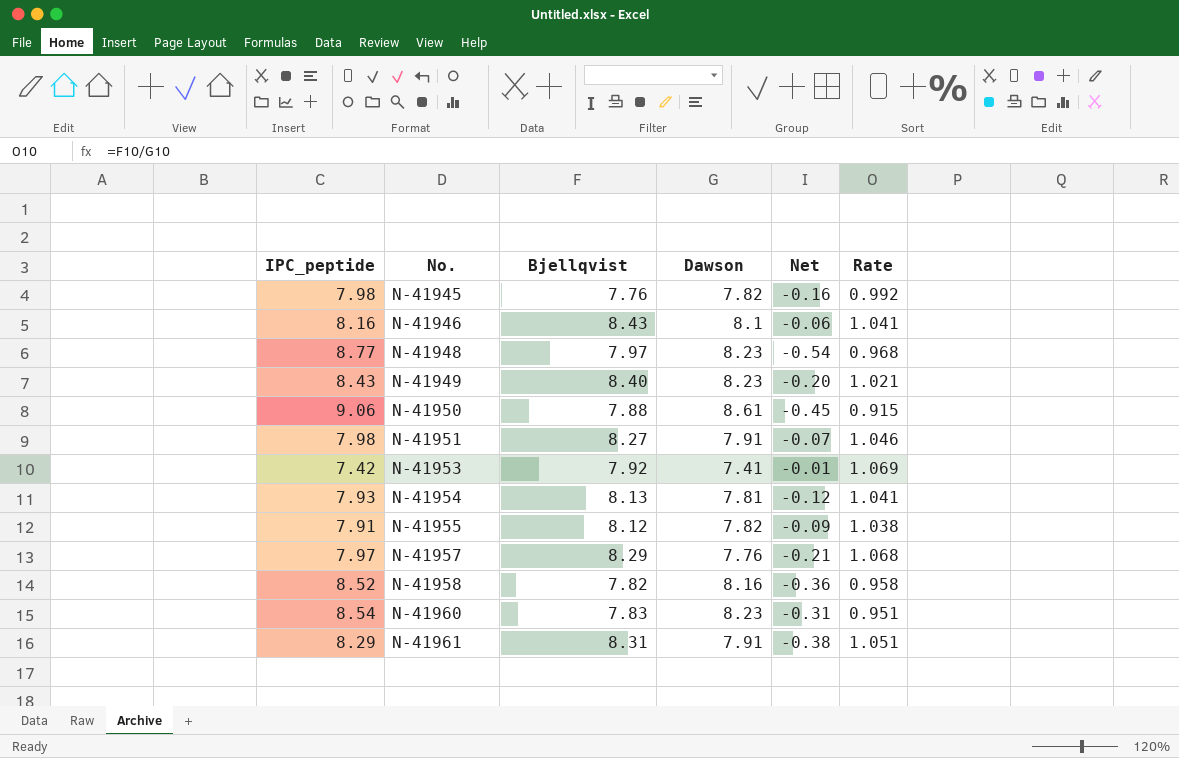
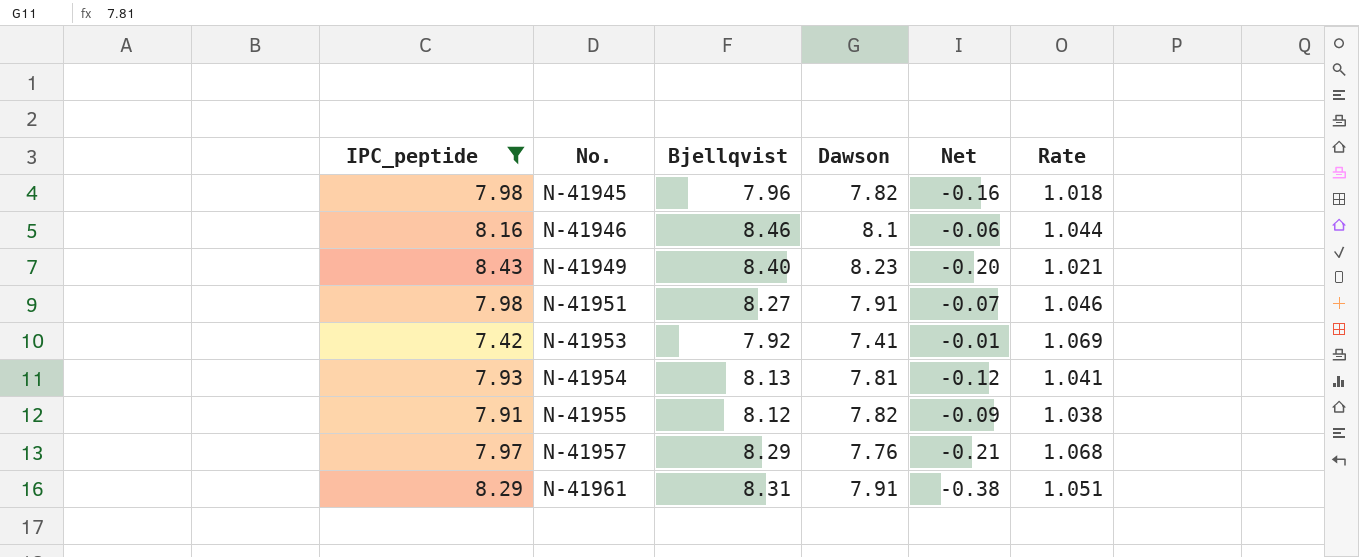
filter: none -> IPC_peptide <= 8.43
N-41945 | Bjellqvist: 7.76 -> 7.96
N-41945 | Rate: 0.992 -> 1.018
N-41946 | Bjellqvist: 8.43 -> 8.46
N-41946 | Rate: 1.041 -> 1.044

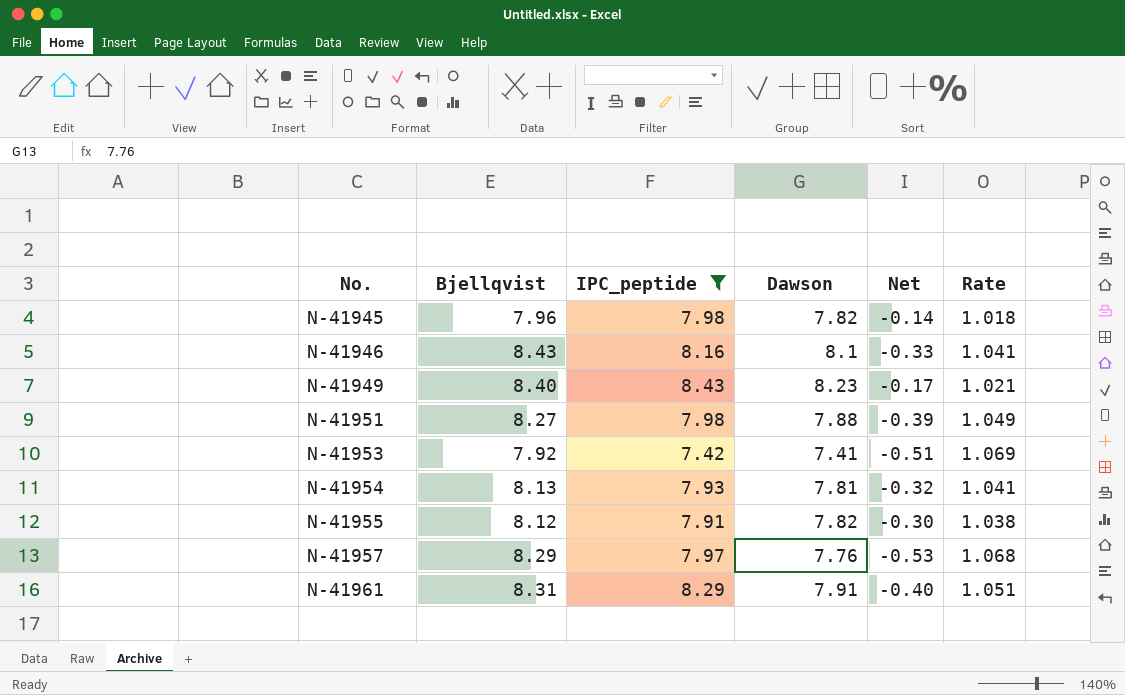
column IPC_peptide | position: 1 -> 3
column Net | formula: [Dawson] - [IPC_peptide] -> [Dawson] - [Bjellqvist]
N-41946 | Bjellqvist: 8.46 -> 8.43
N-41946 | Rate: 1.044 -> 1.041
N-41951 | Dawson: 7.91 -> 7.88
N-41951 | Rate: 1.046 -> 1.049

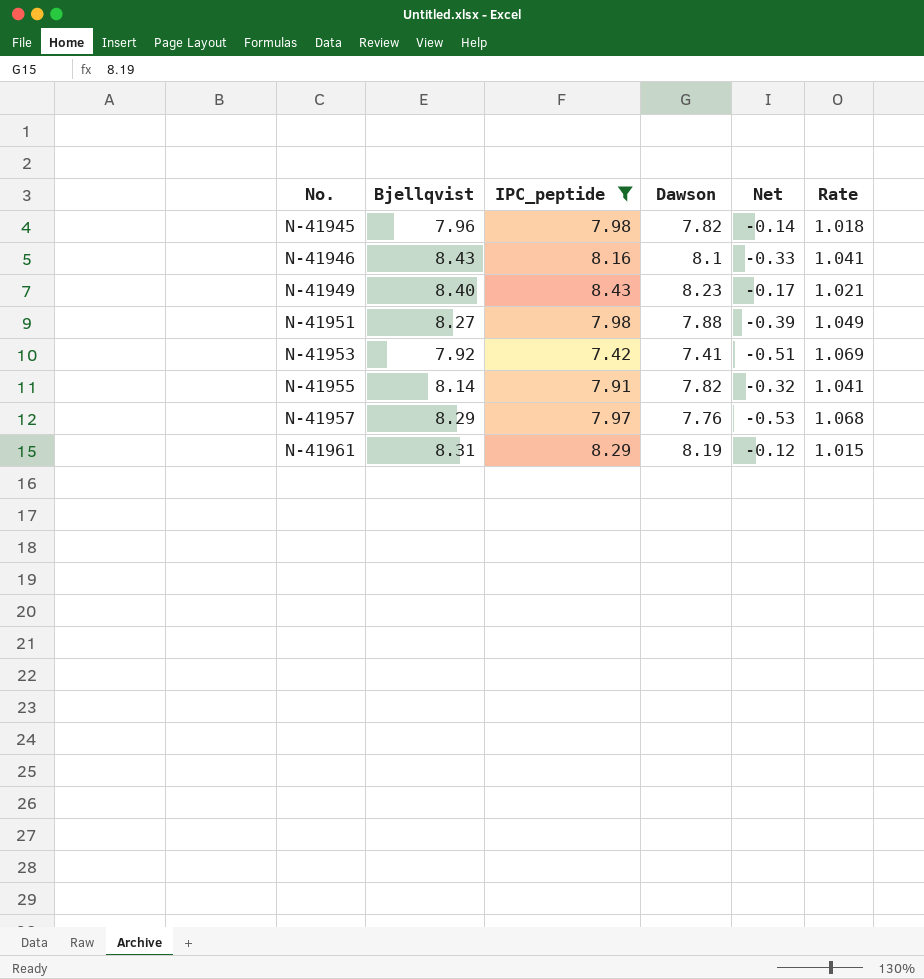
row N-41954: 8.13 | 7.93 | 7.81 | -0.32 | 1.041 -> none
N-41955 | Bjellqvist: 8.12 -> 8.14
N-41955 | Net: -0.30 -> -0.32
N-41955 | Rate: 1.038 -> 1.041
N-41961 | Dawson: 7.91 -> 8.19
N-41961 | Net: -0.40 -> -0.12
N-41961 | Rate: 1.051 -> 1.015

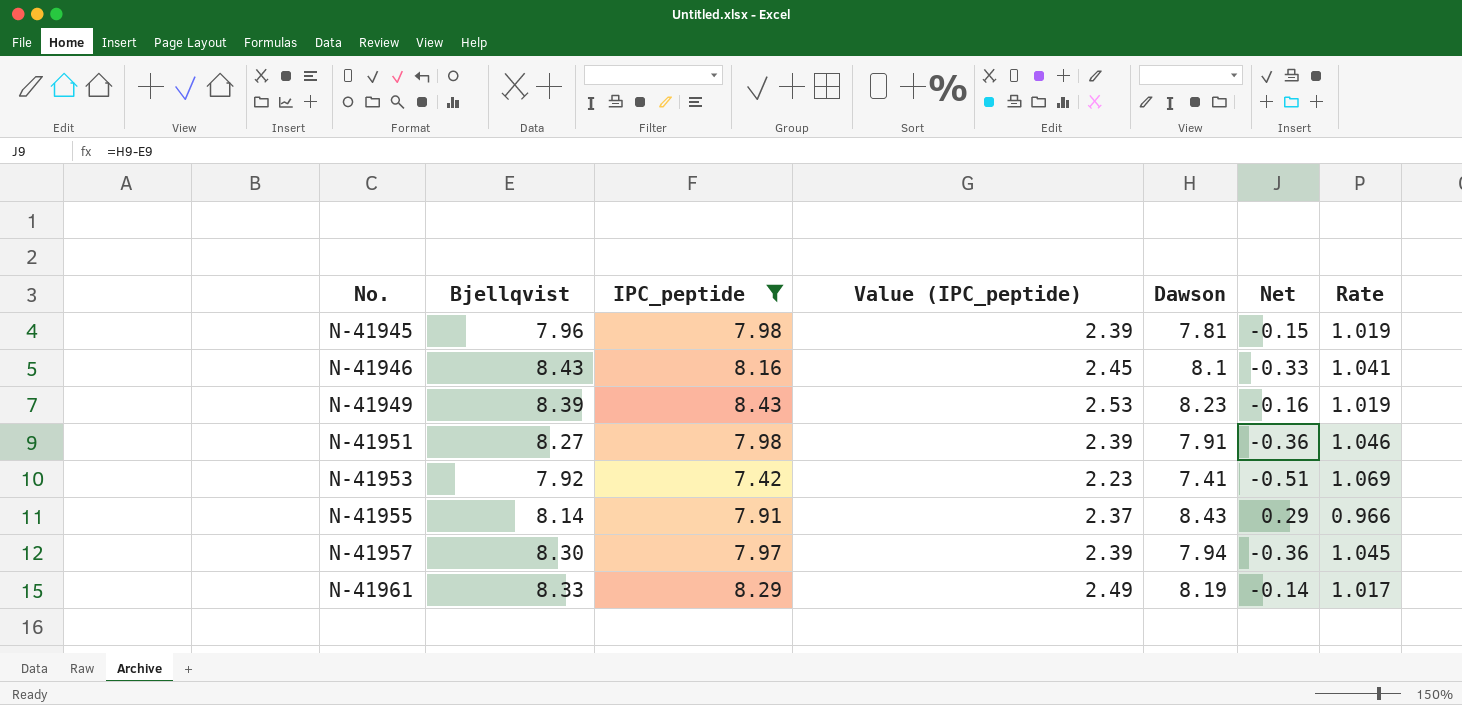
column Value (IPC_peptide) | formula: none -> [IPC_peptide] * 0.3
N-41945 | Dawson: 7.82 -> 7.81
N-41945 | Net: -0.14 -> -0.15
N-41945 | Rate: 1.018 -> 1.019
N-41949 | Bjellqvist: 8.40 -> 8.39
N-41949 | Net: -0.17 -> -0.16
N-41949 | Rate: 1.021 -> 1.019
N-41951 | Dawson: 7.88 -> 7.91
N-41951 | Net: -0.39 -> -0.36
N-41951 | Rate: 1.049 -> 1.046
N-41955 | Dawson: 7.82 -> 8.43
N-41955 | Net: -0.32 -> 0.29
N-41955 | Rate: 1.041 -> 0.966
N-41957 | Bjellqvist: 8.29 -> 8.30
N-41957 | Dawson: 7.76 -> 7.94
N-41957 | Net: -0.53 -> -0.36
N-41957 | Rate: 1.068 -> 1.045
N-41961 | Bjellqvist: 8.31 -> 8.33
N-41961 | Net: -0.12 -> -0.14
N-41961 | Rate: 1.015 -> 1.017

